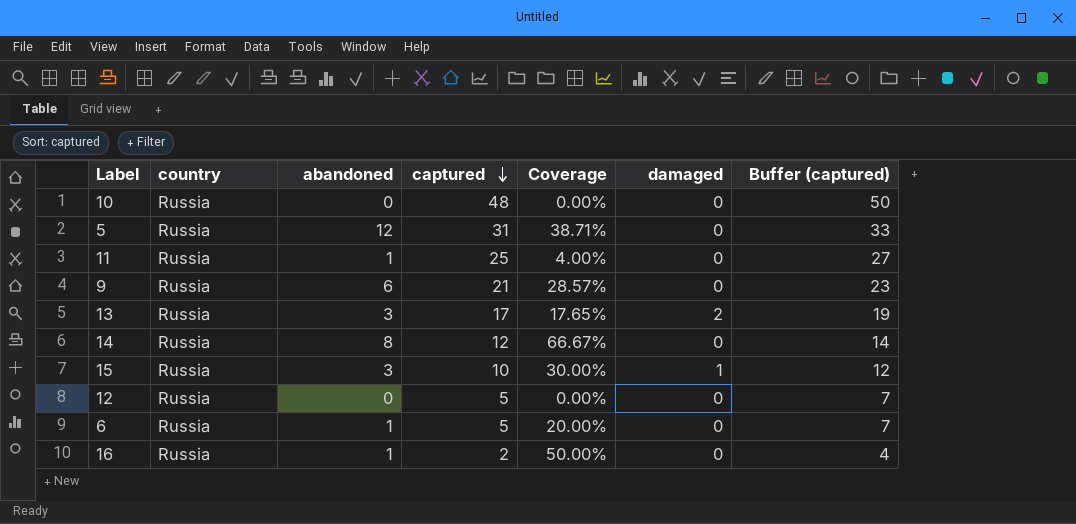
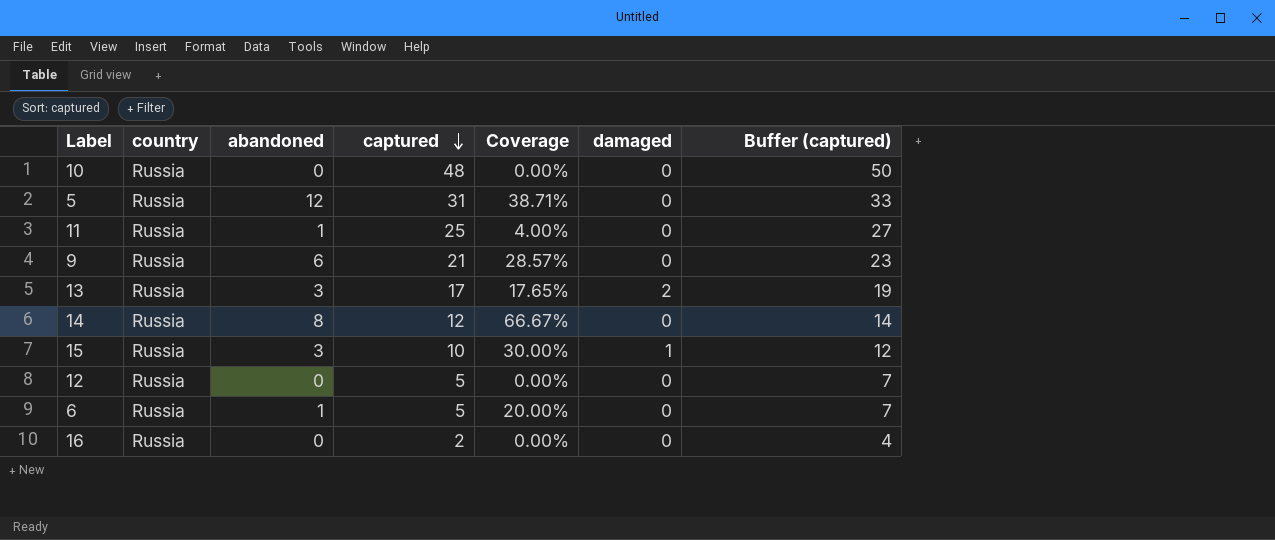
16 | abandoned: 1 -> 0
16 | Coverage: 50.00% -> 0.00%

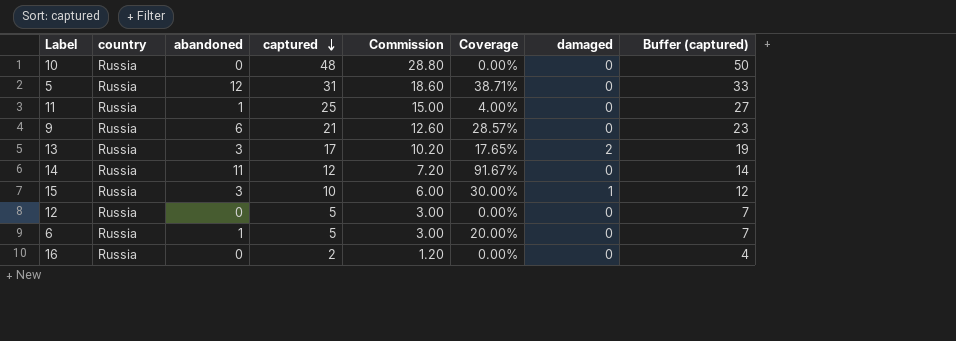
column Commission | formula: none -> [captured] * 0.6
14 | abandoned: 8 -> 11
14 | Coverage: 66.67% -> 91.67%

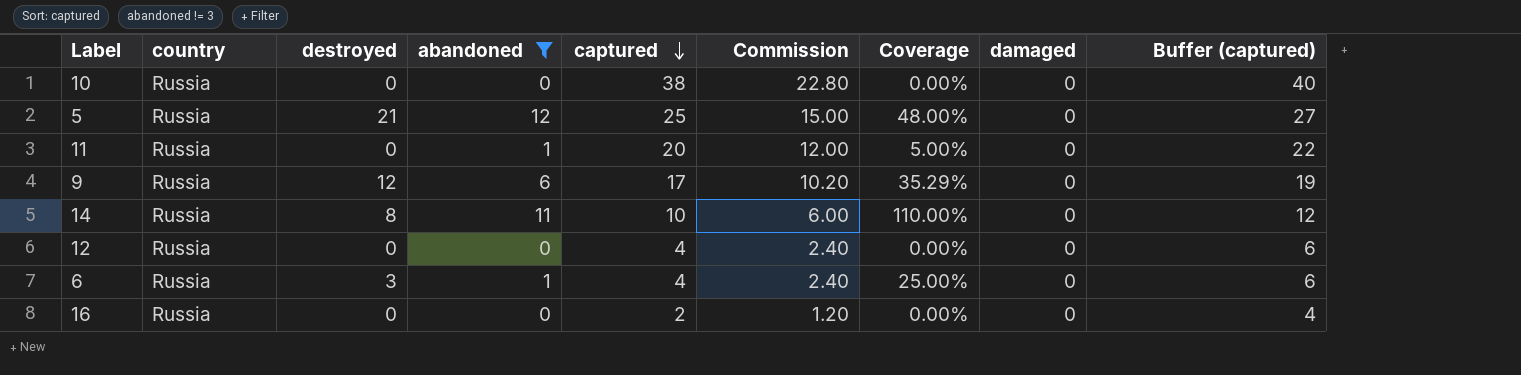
filter: none -> abandoned != 3
column destroyed | position: none -> 3
10 | captured: 48 -> 38
10 | Commission: 28.80 -> 22.80
10 | Buffer (captured): 50 -> 40
5 | captured: 31 -> 25
5 | Commission: 18.60 -> 15.00
5 | Coverage: 38.71% -> 48.00%
5 | Buffer (captured): 33 -> 27
11 | captured: 25 -> 20
11 | Commission: 15.00 -> 12.00
11 | Coverage: 4.00% -> 5.00%
11 | Buffer (captured): 27 -> 22
9 | captured: 21 -> 17
9 | Commission: 12.60 -> 10.20
9 | Coverage: 28.57% -> 35.29%
9 | Buffer (captured): 23 -> 19
14 | captured: 12 -> 10
14 | Commission: 7.20 -> 6.00
14 | Coverage: 91.67% -> 110.00%
14 | Buffer (captured): 14 -> 12
12 | captured: 5 -> 4
12 | Commission: 3.00 -> 2.40
12 | Buffer (captured): 7 -> 6
6 | captured: 5 -> 4
6 | Commission: 3.00 -> 2.40
6 | Coverage: 20.00% -> 25.00%
6 | Buffer (captured): 7 -> 6

